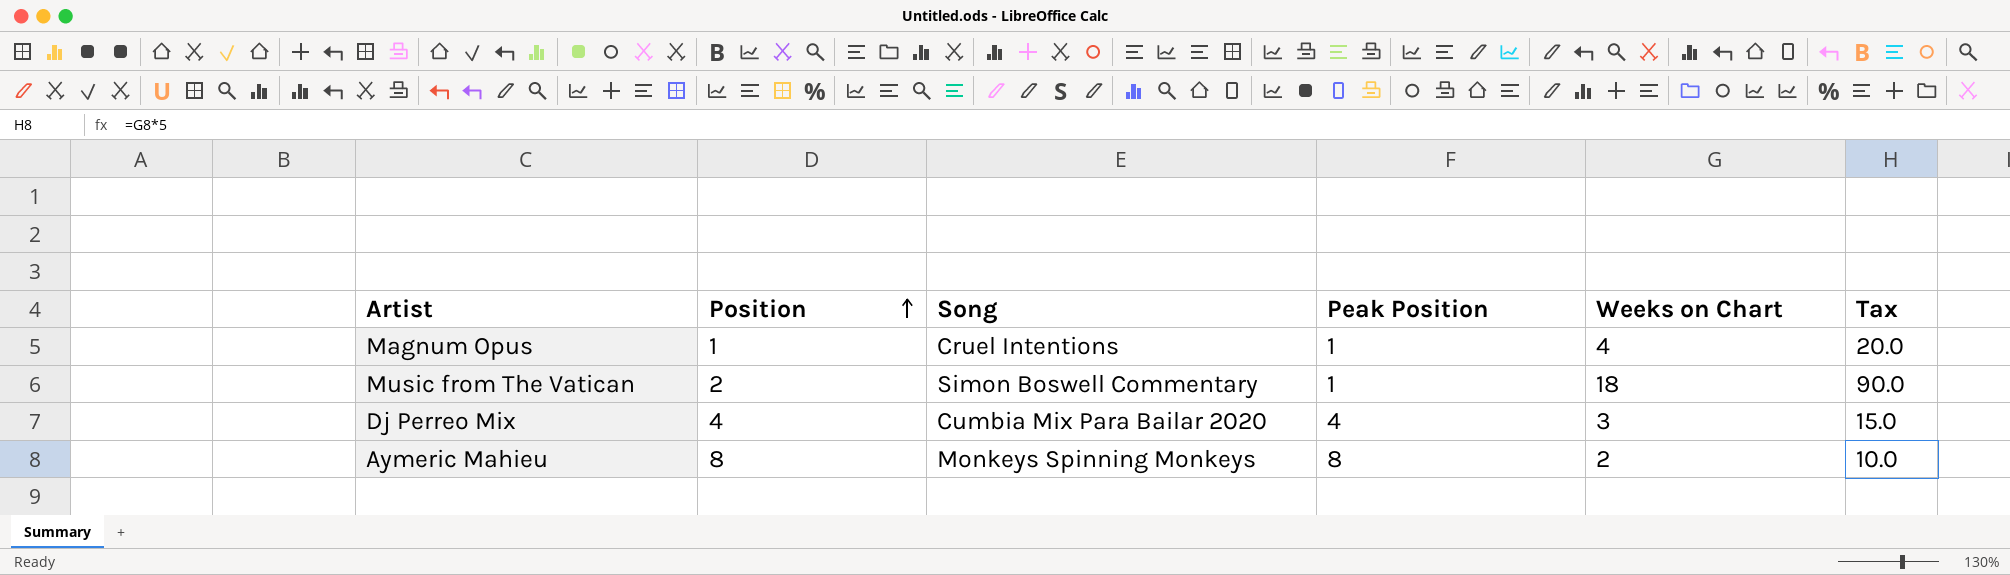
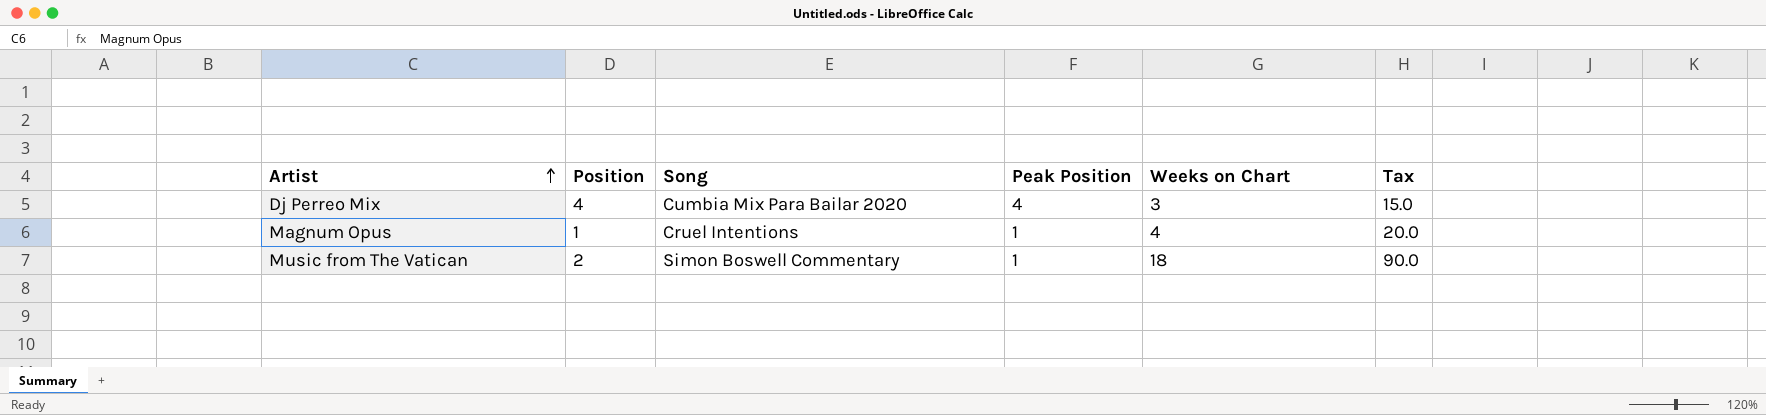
row order: Position ascending -> Artist ascending
row Aymeric Mahieu: 8 | Monkeys Spinning Monkeys | 8 | 2 | 10.0 -> none

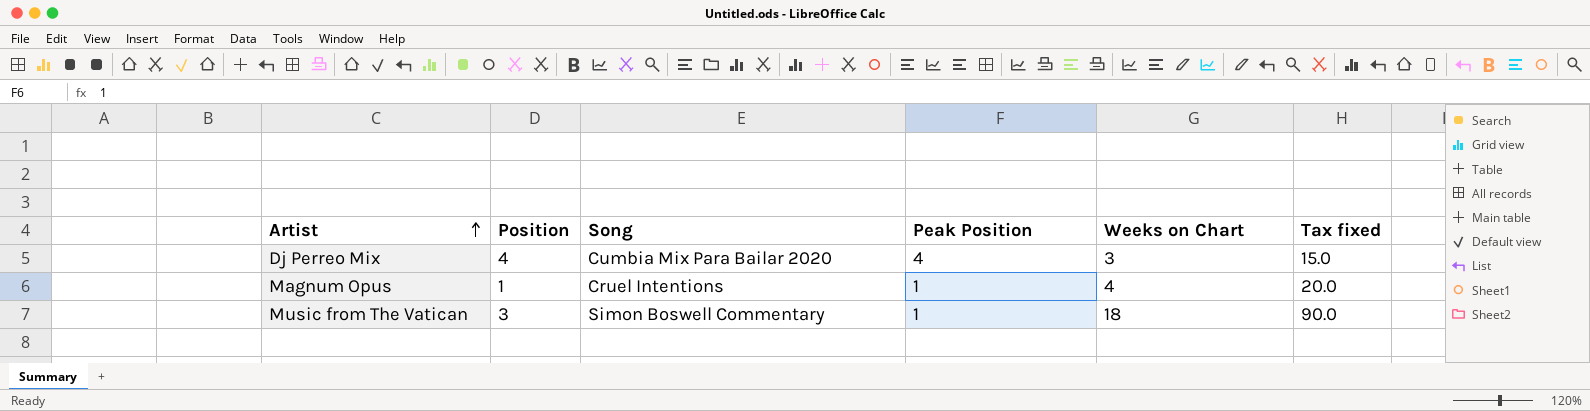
column name: Tax -> Tax fixed
Music from The Vatican | Position: 2 -> 3

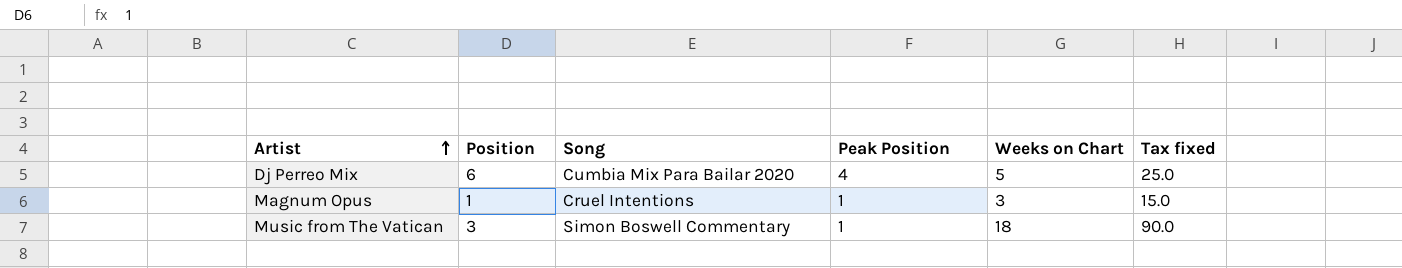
Dj Perreo Mix | Position: 4 -> 6
Dj Perreo Mix | Weeks on Chart: 3 -> 5
Dj Perreo Mix | Tax fixed: 15.0 -> 25.0
Magnum Opus | Weeks on Chart: 4 -> 3
Magnum Opus | Tax fixed: 20.0 -> 15.0

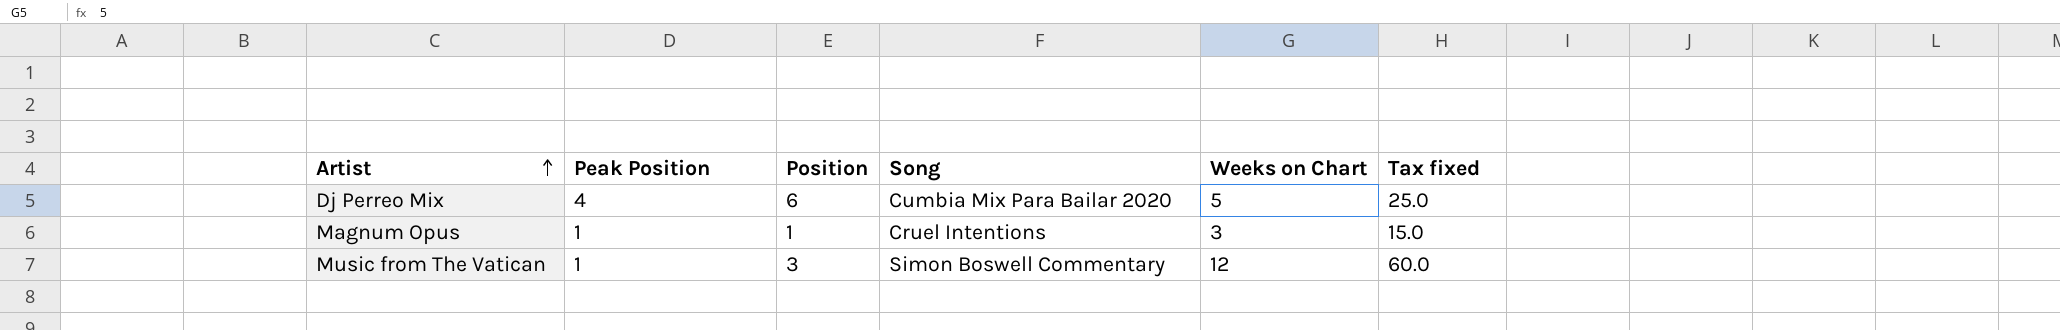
column Peak Position | position: 4 -> 2
Music from The Vatican | Weeks on Chart: 18 -> 12
Music from The Vatican | Tax fixed: 90.0 -> 60.0

